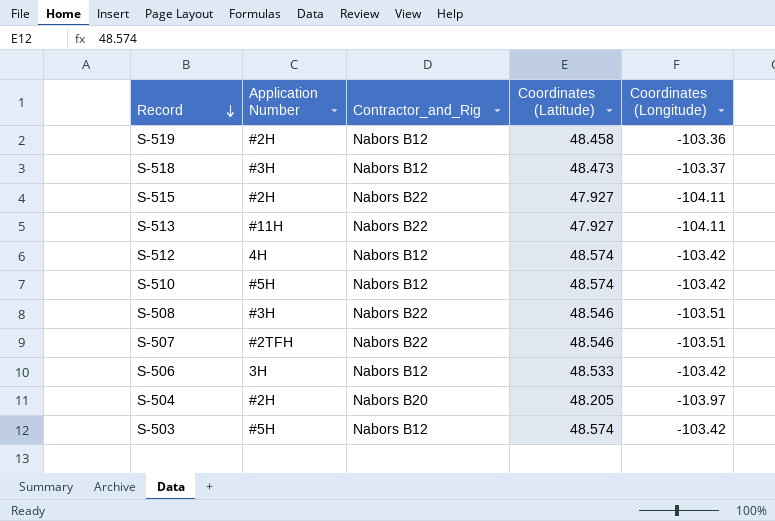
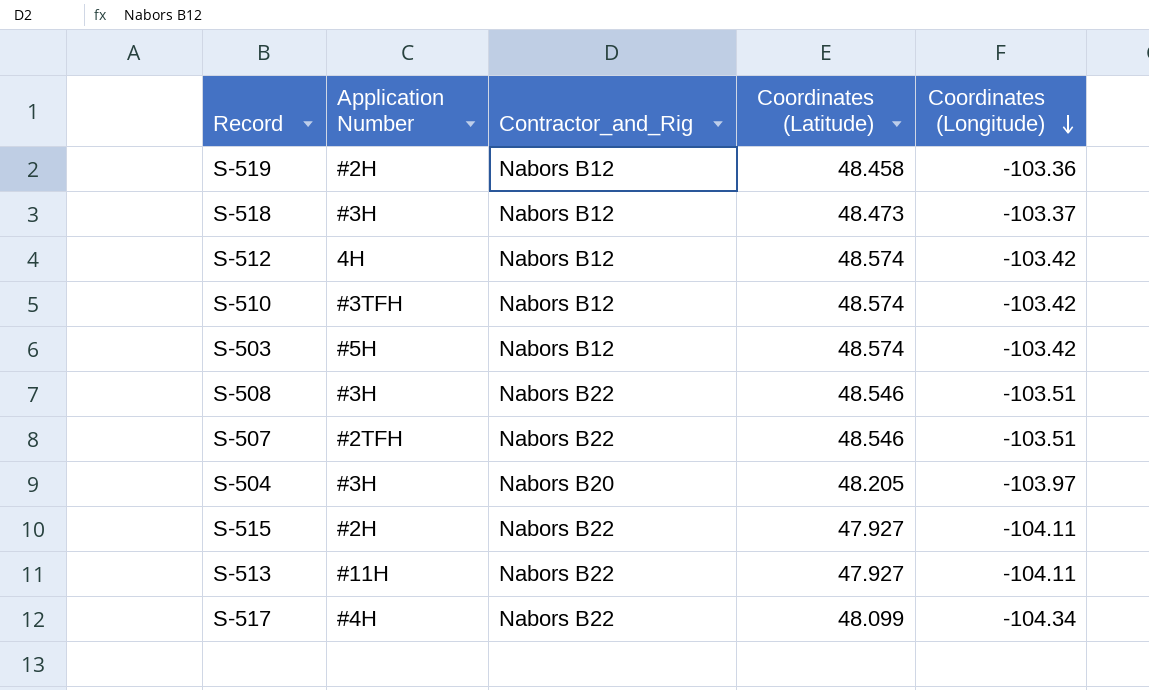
row order: Record descending -> Coordinates (Longitude) descending
row S-506: 3H | Nabors B12 | 48.533 | -103.42 -> none
S-510 | Application Number: #5H -> #3TFH
S-504 | Application Number: #2H -> #3H
row S-517: none -> #4H | Nabors B22 | 48.099 | -104.34

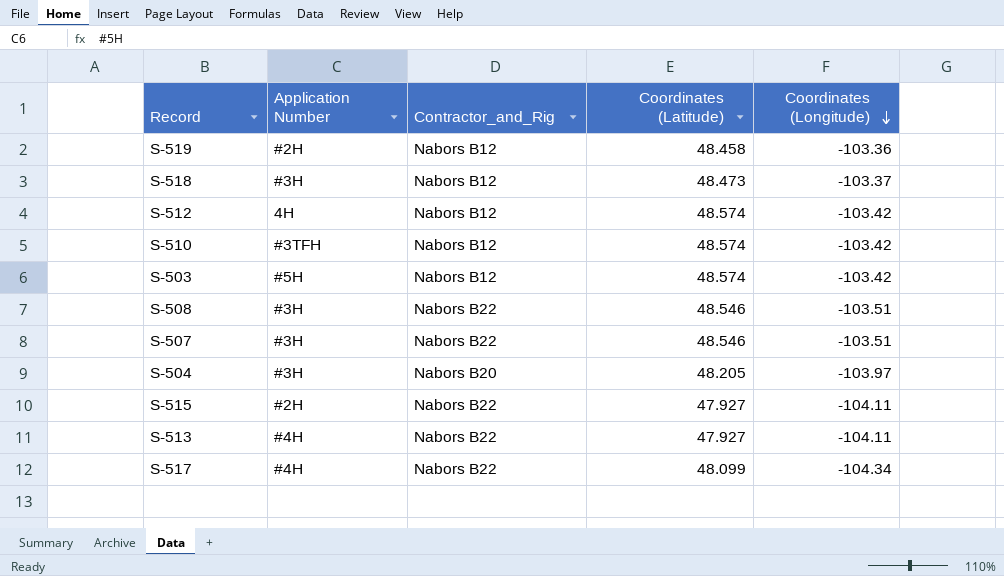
S-507 | Application Number: #2TFH -> #3H
S-513 | Application Number: #11H -> #4H

